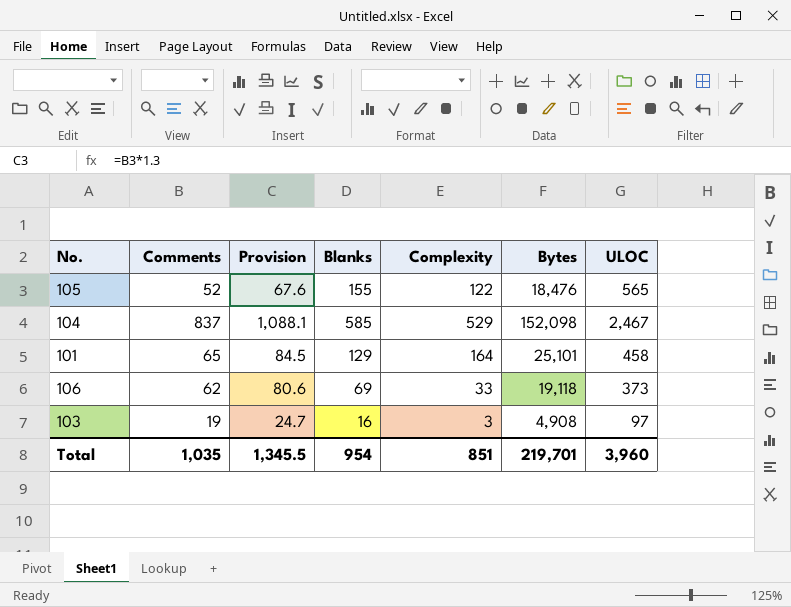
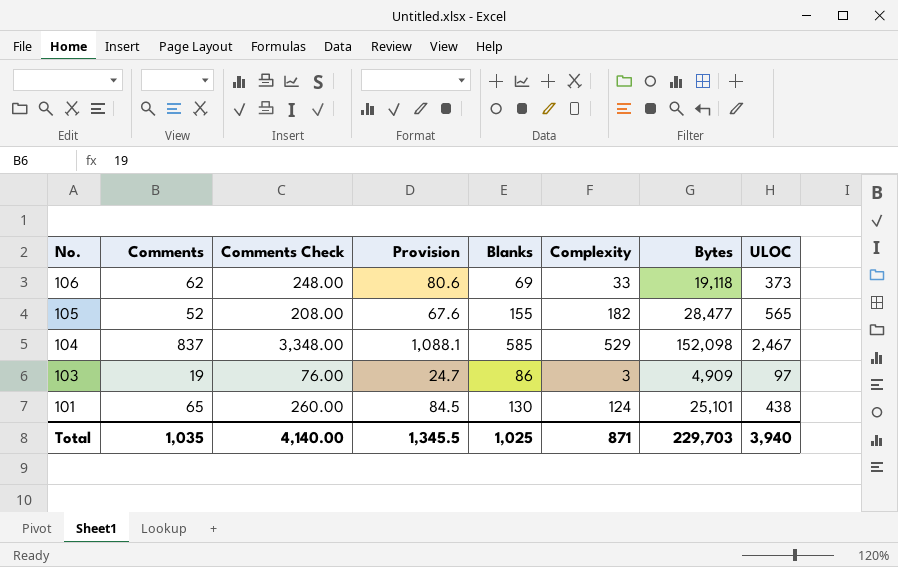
row order: none -> No. descending
column Comments Check | formula: none -> [Comments] * 4
105 | Complexity: 122 -> 182
105 | Bytes: 18,476 -> 28,477
103 | Blanks: 16 -> 86
103 | Bytes: 4,908 -> 4,909
101 | Blanks: 129 -> 130
101 | Complexity: 164 -> 124
101 | ULOC: 458 -> 438
Total | Blanks: 954 -> 1,025
Total | Complexity: 851 -> 871
Total | Bytes: 219,701 -> 229,703
Total | ULOC: 3,960 -> 3,940

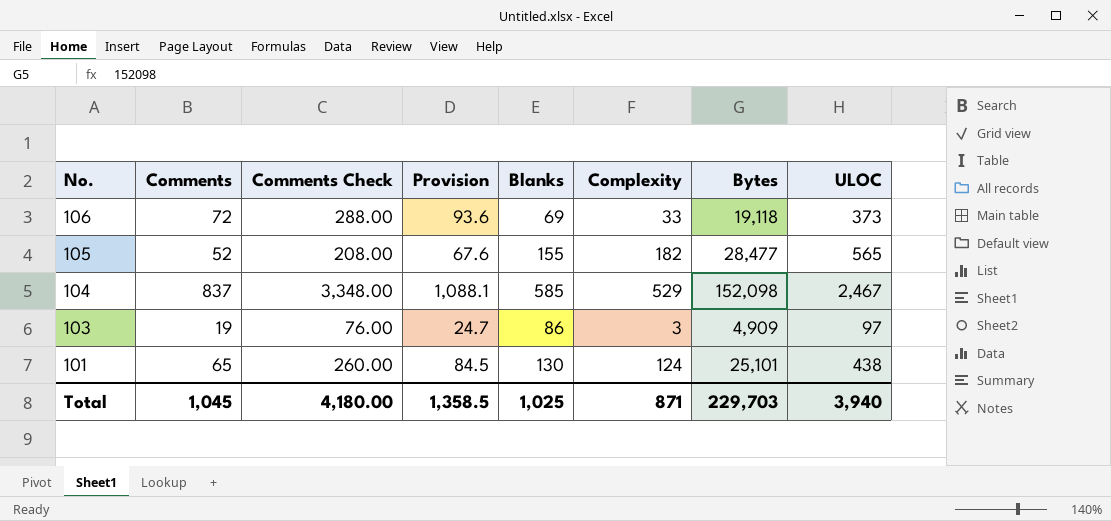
106 | Comments: 62 -> 72
106 | Comments Check: 248.00 -> 288.00
106 | Provision: 80.6 -> 93.6
Total | Comments: 1,035 -> 1,045
Total | Comments Check: 4,140.00 -> 4,180.00
Total | Provision: 1,345.5 -> 1,358.5

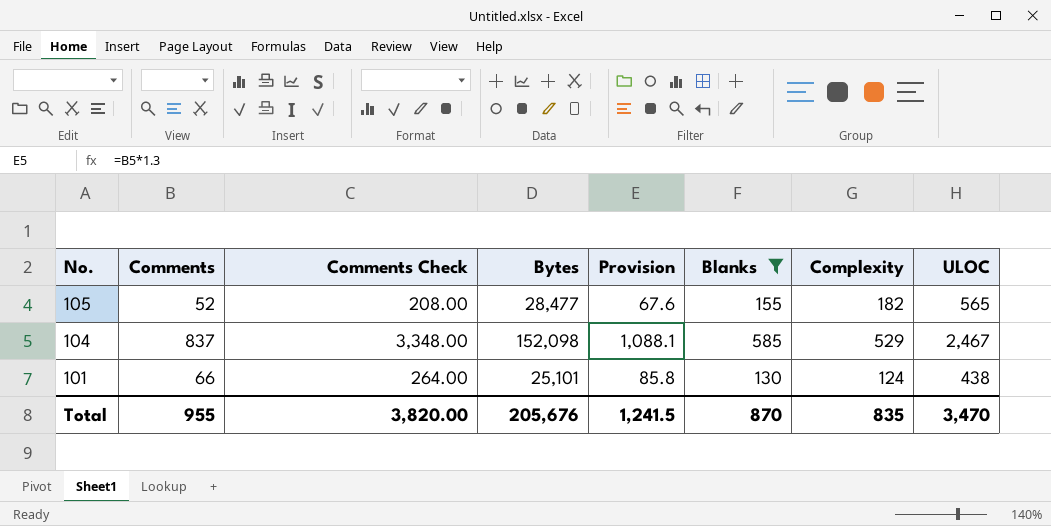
filter: none -> Blanks >= 130
column Bytes | position: 7 -> 4
101 | Comments: 65 -> 66
101 | Comments Check: 260.00 -> 264.00
101 | Provision: 84.5 -> 85.8
Total | Comments: 1,045 -> 955
Total | Comments Check: 4,180.00 -> 3,820.00
Total | Bytes: 229,703 -> 205,676
Total | Provision: 1,358.5 -> 1,241.5
Total | Blanks: 1,025 -> 870
Total | Complexity: 871 -> 835
Total | ULOC: 3,940 -> 3,470

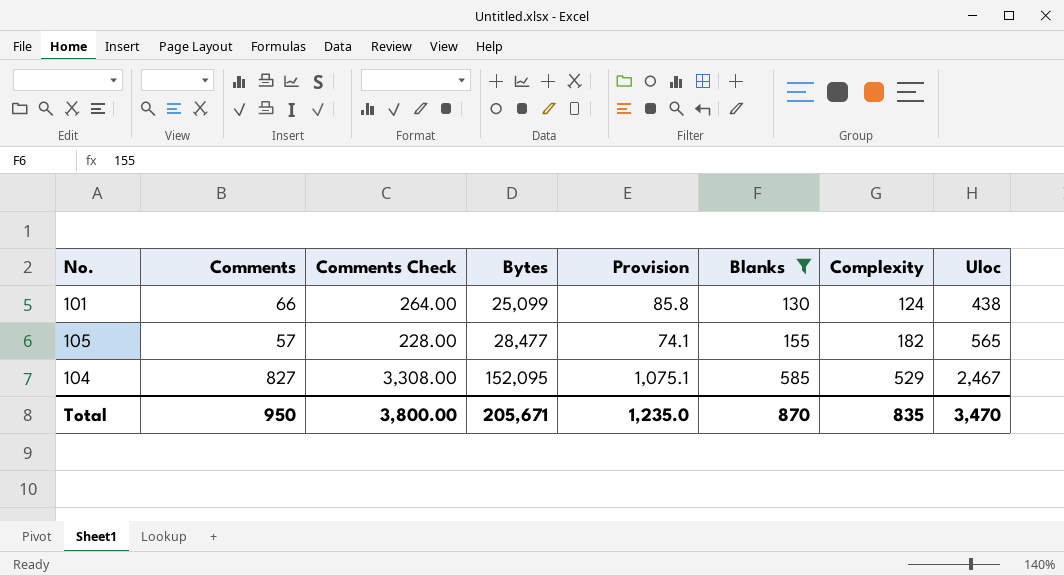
row order: No. descending -> Bytes ascending
column name: ULOC -> Uloc
101 | Bytes: 25,101 -> 25,099
105 | Comments: 52 -> 57
105 | Comments Check: 208.00 -> 228.00
105 | Provision: 67.6 -> 74.1
104 | Comments: 837 -> 827
104 | Comments Check: 3,348.00 -> 3,308.00
104 | Bytes: 152,098 -> 152,095
104 | Provision: 1,088.1 -> 1,075.1
Total | Comments: 955 -> 950
Total | Comments Check: 3,820.00 -> 3,800.00
Total | Bytes: 205,676 -> 205,671
Total | Provision: 1,241.5 -> 1,235.0

